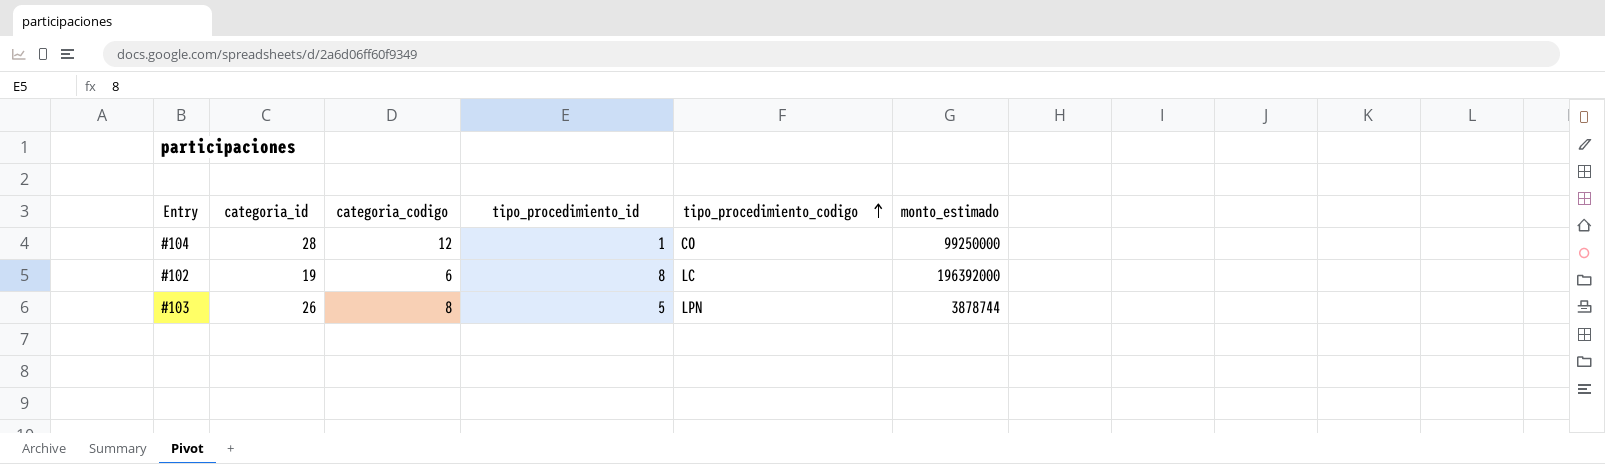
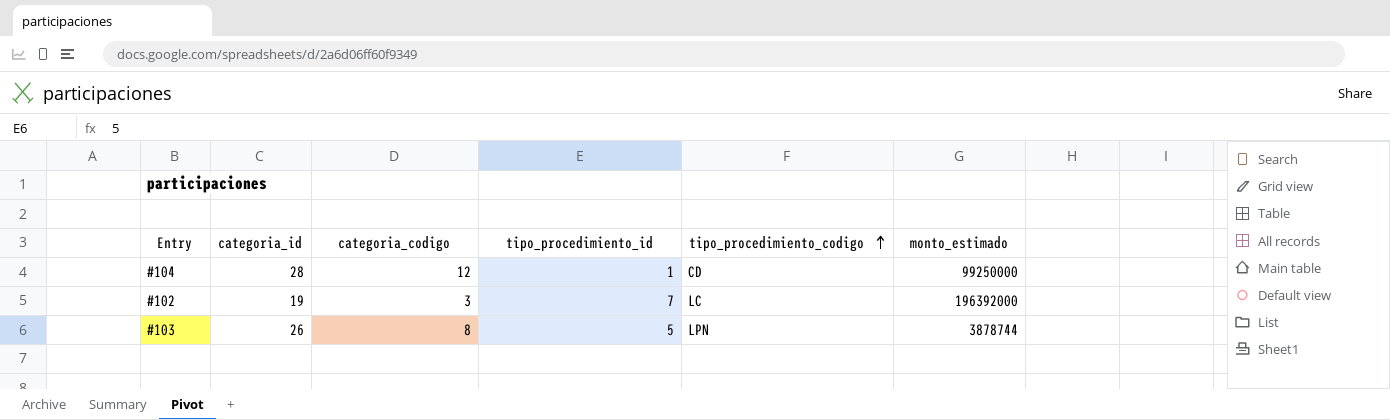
#104 | tipo_procedimiento_codigo: CO -> CD
#102 | categoria_codigo: 6 -> 3
#102 | tipo_procedimiento_id: 8 -> 7

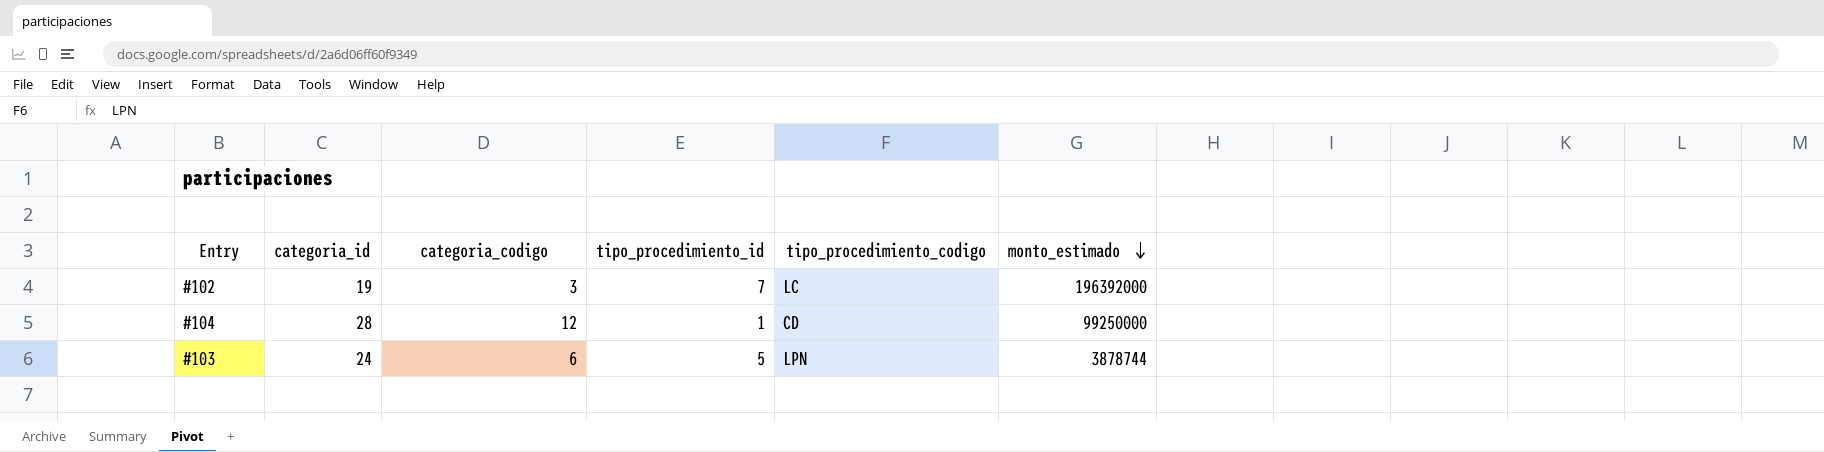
row order: tipo_procedimiento_codigo ascending -> monto_estimado descending
#103 | categoria_id: 26 -> 24
#103 | categoria_codigo: 8 -> 6

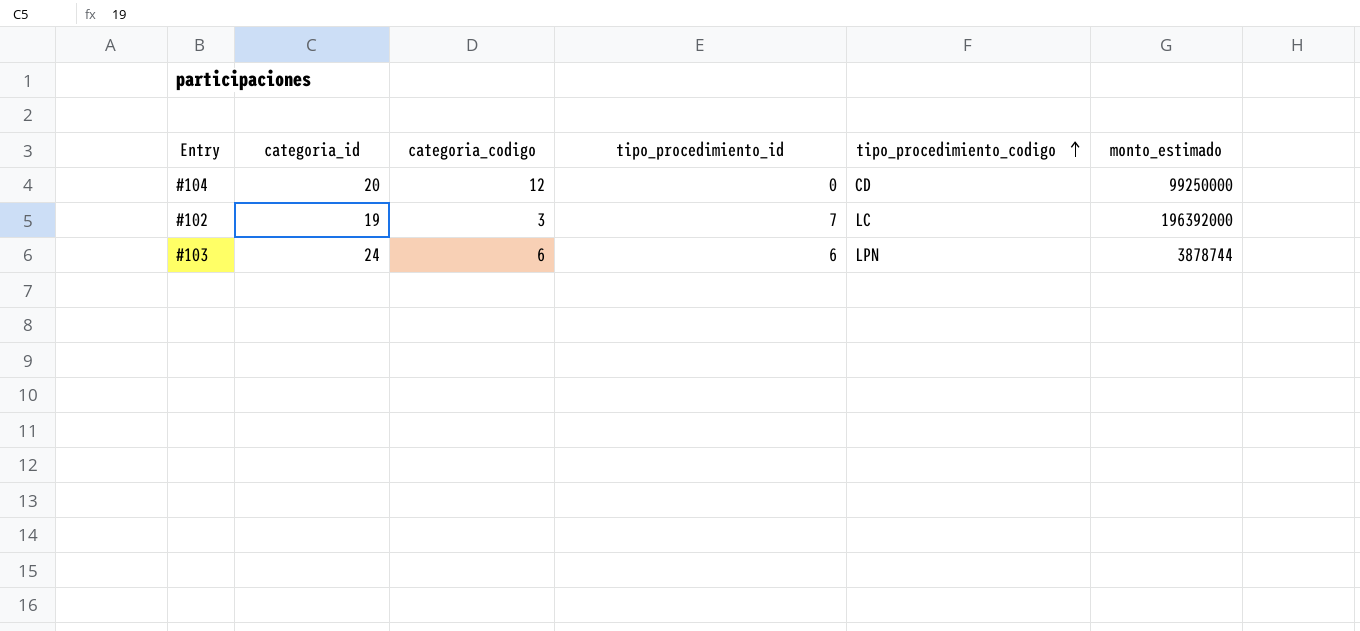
row order: monto_estimado descending -> tipo_procedimiento_codigo ascending
#104 | categoria_id: 28 -> 20
#104 | tipo_procedimiento_id: 1 -> 0
#103 | tipo_procedimiento_id: 5 -> 6

